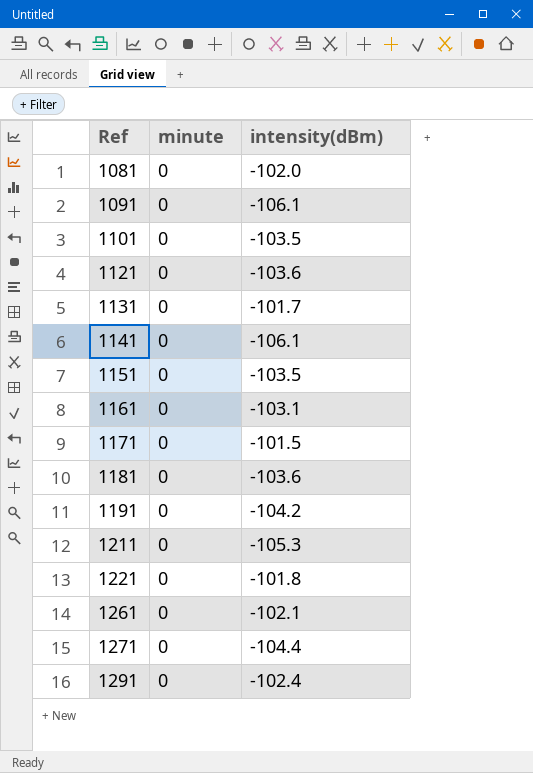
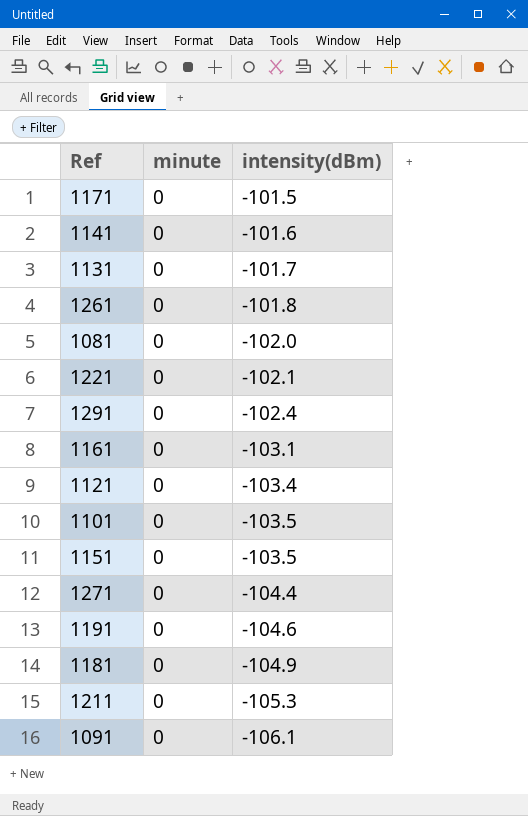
row order: Ref ascending -> intensity(dBm) descending
1141 | intensity(dBm): -106.1 -> -101.6
1261 | intensity(dBm): -102.1 -> -101.8
1221 | intensity(dBm): -101.8 -> -102.1
1121 | intensity(dBm): -103.6 -> -103.4
1191 | intensity(dBm): -104.2 -> -104.6
1181 | intensity(dBm): -103.6 -> -104.9

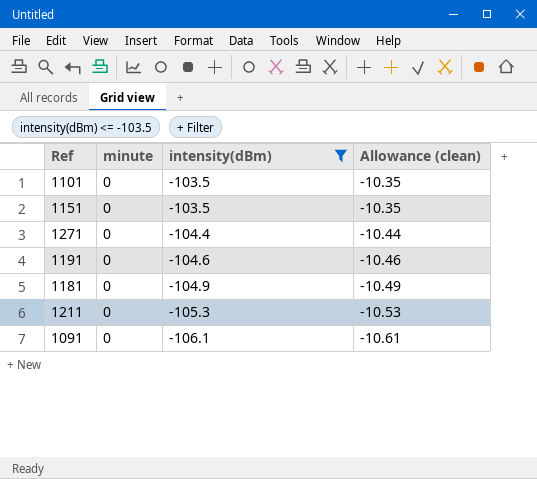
filter: none -> intensity(dBm) <= -103.5
column Allowance (clean) | formula: none -> [intensity(dBm)] * 0.1

